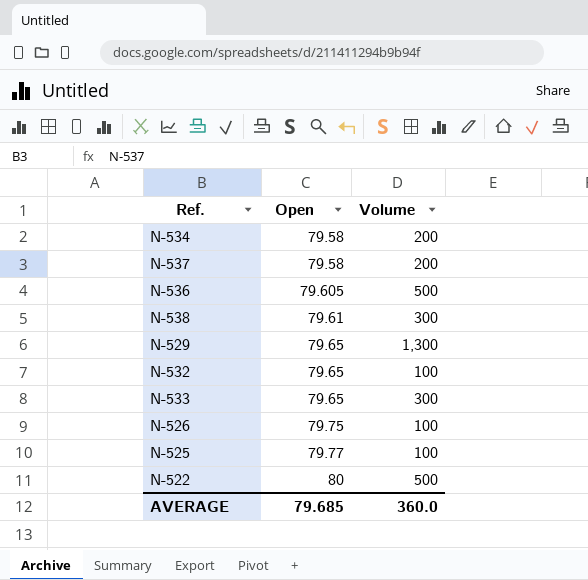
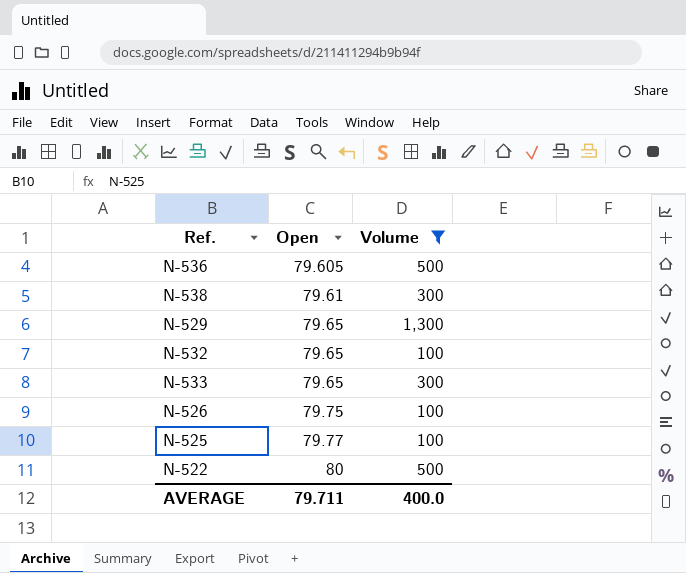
filter: none -> Volume != 200
AVERAGE | Open: 79.685 -> 79.711
AVERAGE | Volume: 360.0 -> 400.0

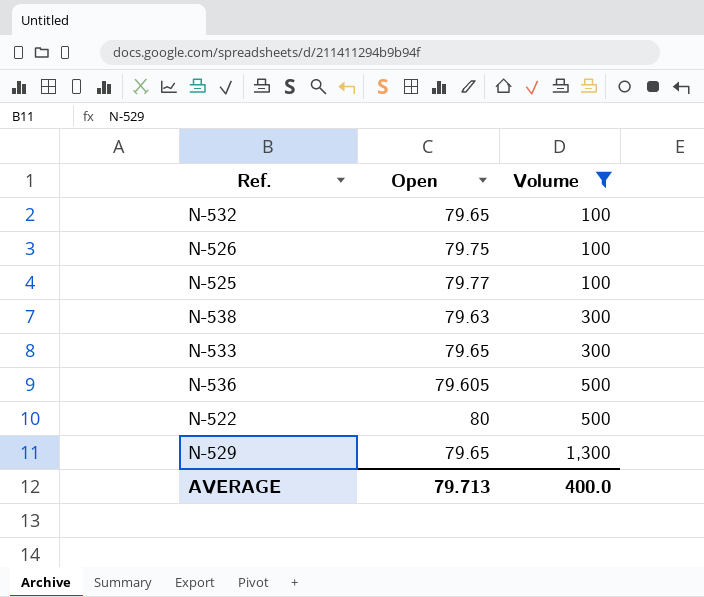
row order: Open ascending -> Volume ascending
N-538 | Open: 79.61 -> 79.63
AVERAGE | Open: 79.711 -> 79.713

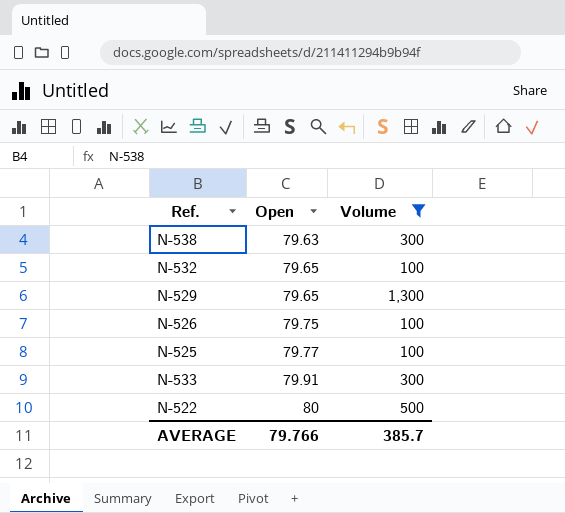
row order: Volume ascending -> Open ascending
row N-536: 79.605 | 500 -> none
N-533 | Open: 79.65 -> 79.91
AVERAGE | Open: 79.713 -> 79.766
AVERAGE | Volume: 400.0 -> 385.7

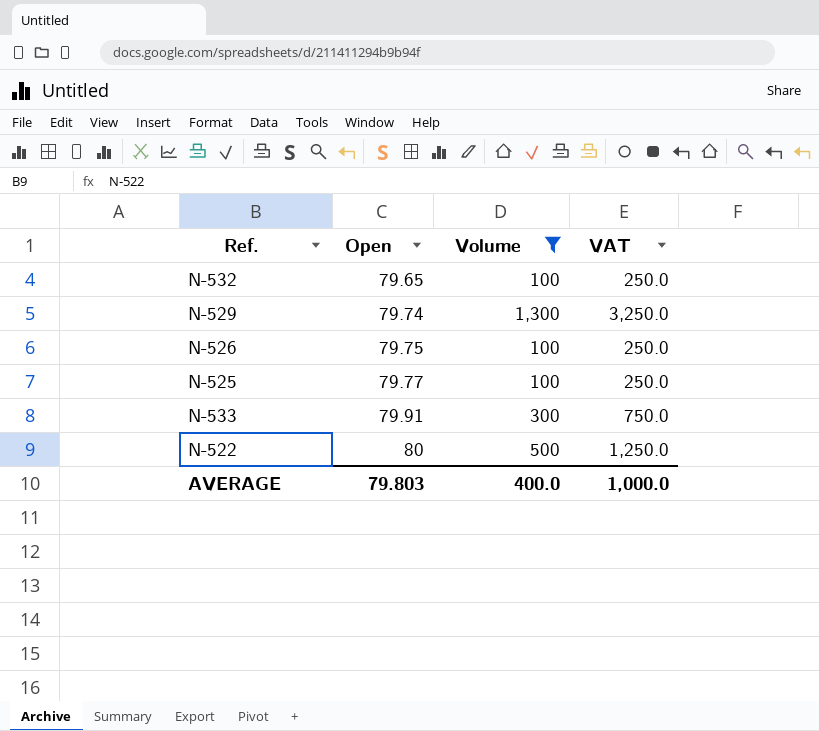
column VAT | formula: none -> [Volume] * 2.5
row N-538: 79.63 | 300 -> none
N-529 | Open: 79.65 -> 79.74
AVERAGE | Open: 79.766 -> 79.803
AVERAGE | Volume: 385.7 -> 400.0

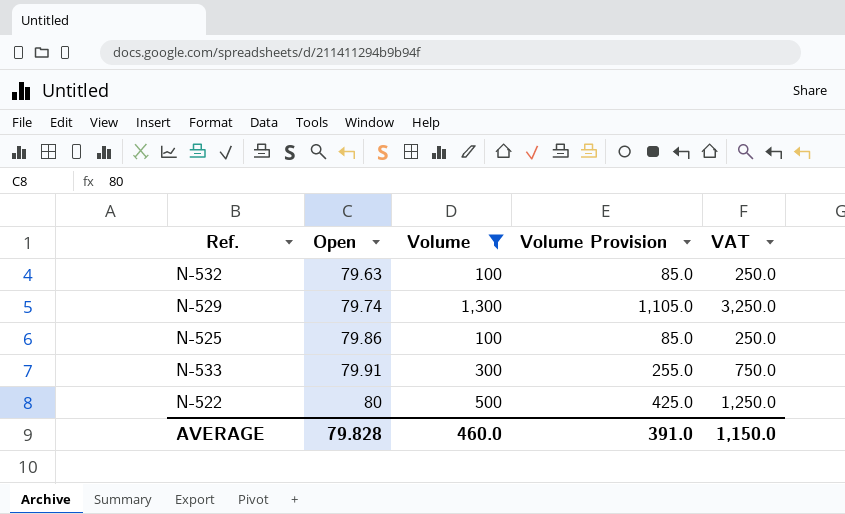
column Volume Provision | formula: none -> [Volume] * 0.85
row N-526: 79.75 | 100 | 250.0 -> none
N-532 | Open: 79.65 -> 79.63
N-525 | Open: 79.77 -> 79.86
AVERAGE | Open: 79.803 -> 79.828
AVERAGE | Volume: 400.0 -> 460.0
AVERAGE | VAT: 1,000.0 -> 1,150.0

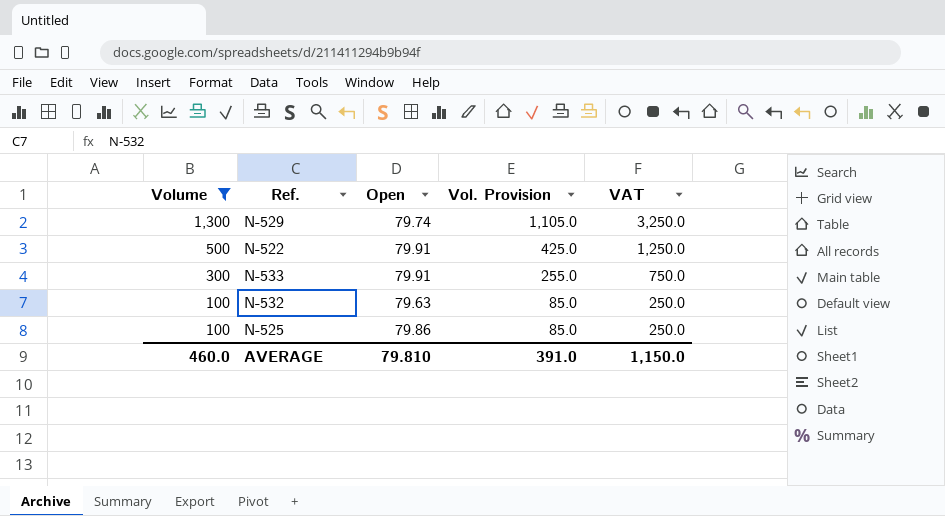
row order: Open ascending -> Volume descending
column Volume | position: 3 -> 1
column name: Volume Provision -> Vol. Provision
N-522 | Open: 80 -> 79.91
AVERAGE | Open: 79.828 -> 79.810

